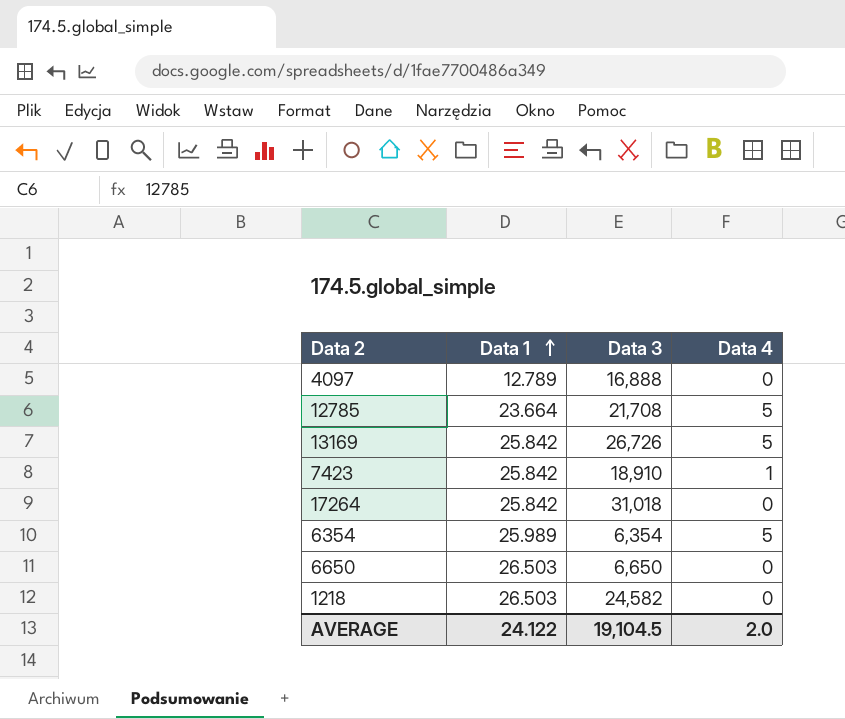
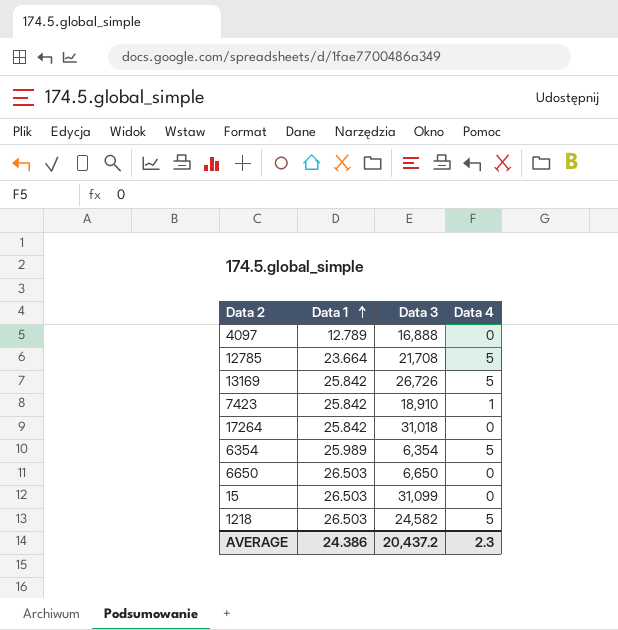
row 15: none -> 26.503 | 31,099 | 0
1218 | Data 4: 0 -> 5
AVERAGE | Data 1: 24.122 -> 24.386
AVERAGE | Data 3: 19,104.5 -> 20,437.2
AVERAGE | Data 4: 2.0 -> 2.3

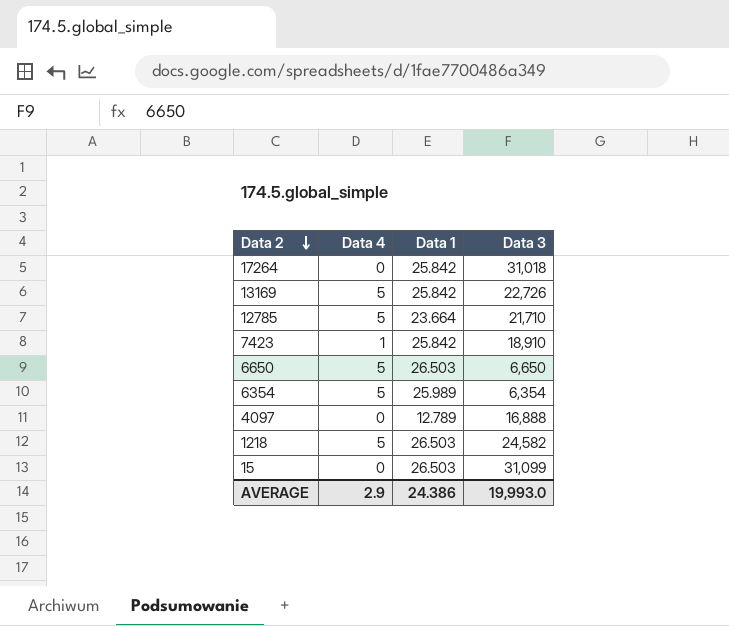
row order: Data 1 ascending -> Data 2 descending
column Data 4 | position: 4 -> 2
13169 | Data 3: 26,726 -> 22,726
12785 | Data 3: 21,708 -> 21,710
6650 | Data 4: 0 -> 5
AVERAGE | Data 4: 2.3 -> 2.9
AVERAGE | Data 3: 20,437.2 -> 19,993.0

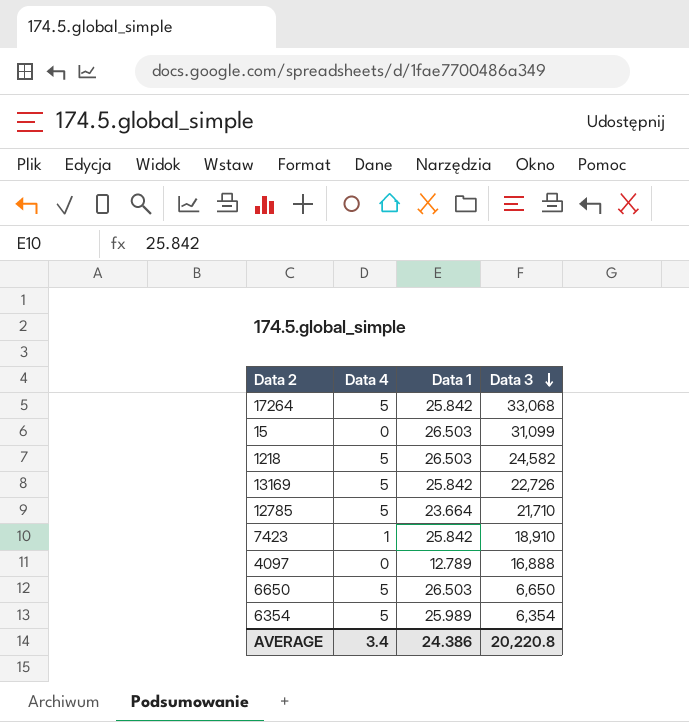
row order: Data 2 descending -> Data 3 descending
17264 | Data 4: 0 -> 5
17264 | Data 3: 31,018 -> 33,068
AVERAGE | Data 4: 2.9 -> 3.4
AVERAGE | Data 3: 19,993.0 -> 20,220.8

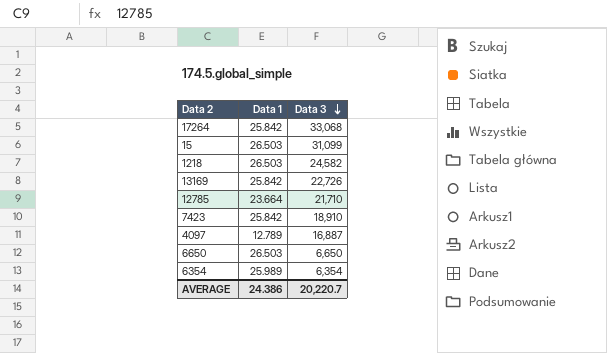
column Data 4 | position: 2 -> none
4097 | Data 3: 16,888 -> 16,887
AVERAGE | Data 3: 20,220.8 -> 20,220.7

